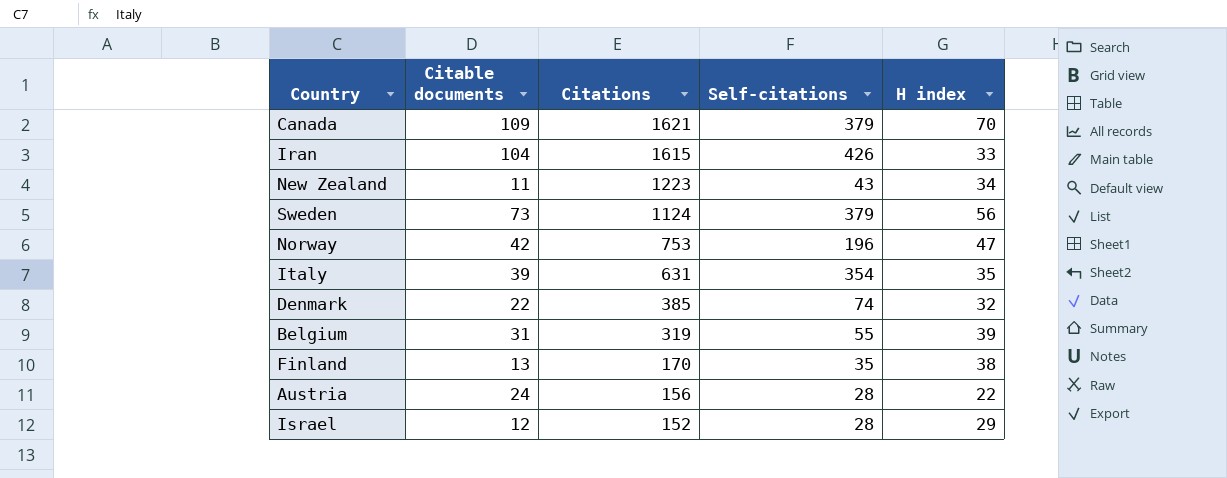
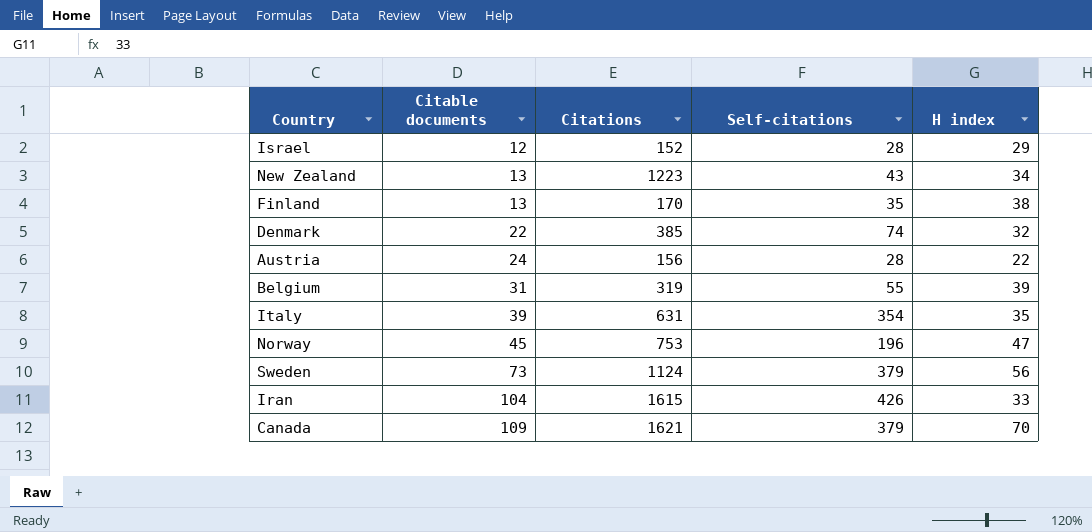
row order: Citations descending -> Citable documents ascending
New Zealand | Citable documents: 11 -> 13
Norway | Citable documents: 42 -> 45

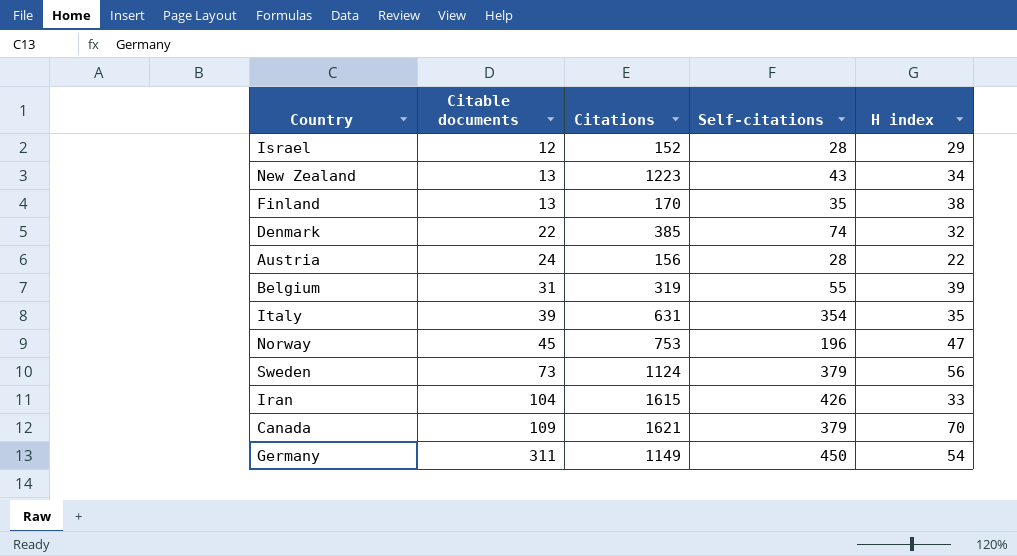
row Germany: none -> 311 | 1149 | 450 | 54

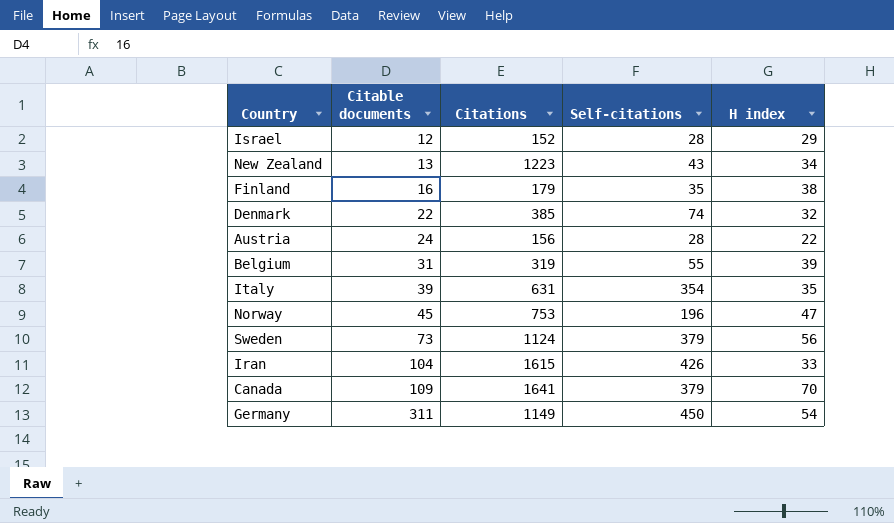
Finland | Citable documents: 13 -> 16
Finland | Citations: 170 -> 179
Canada | Citations: 1621 -> 1641

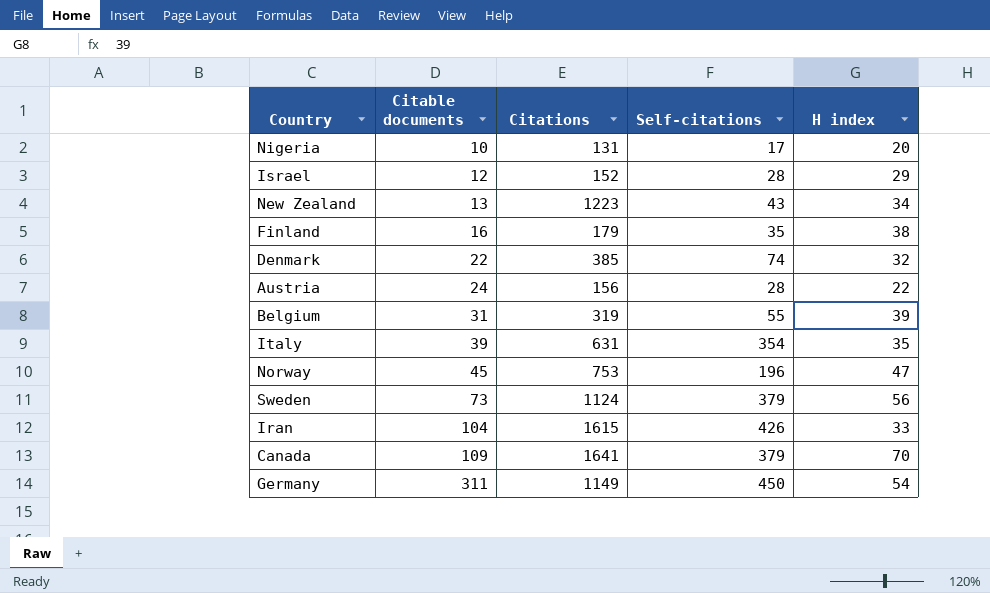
row Nigeria: none -> 10 | 131 | 17 | 20

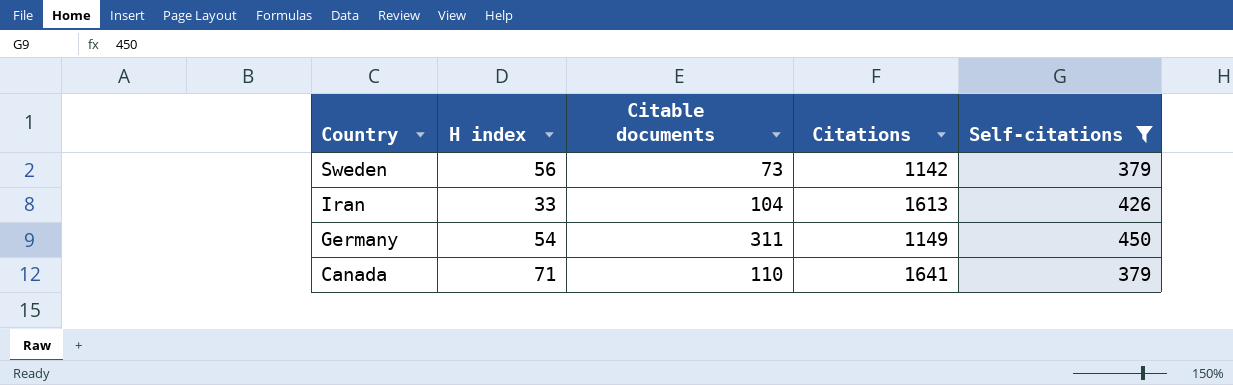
filter: none -> Self-citations >= 379
row order: Citable documents ascending -> Country descending
column H index | position: 5 -> 2
Sweden | Citations: 1124 -> 1142
Iran | Citations: 1615 -> 1613
Canada | H index: 70 -> 71
Canada | Citable documents: 109 -> 110

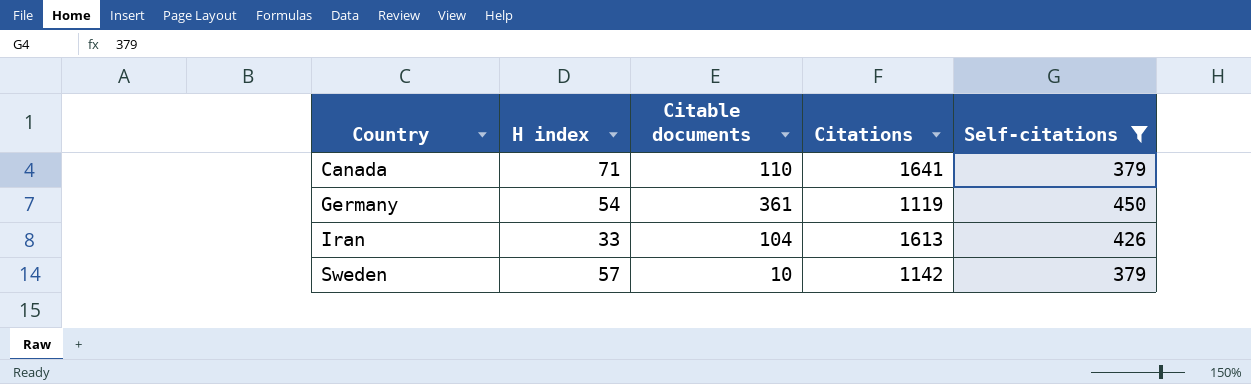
row order: Country descending -> Country ascending
Germany | Citable documents: 311 -> 361
Germany | Citations: 1149 -> 1119
Sweden | H index: 56 -> 57
Sweden | Citable documents: 73 -> 10

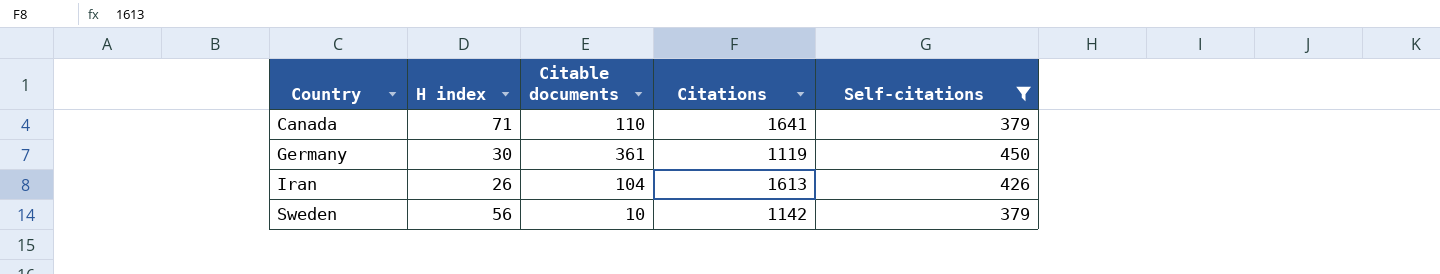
Germany | H index: 54 -> 30
Iran | H index: 33 -> 26
Sweden | H index: 57 -> 56

